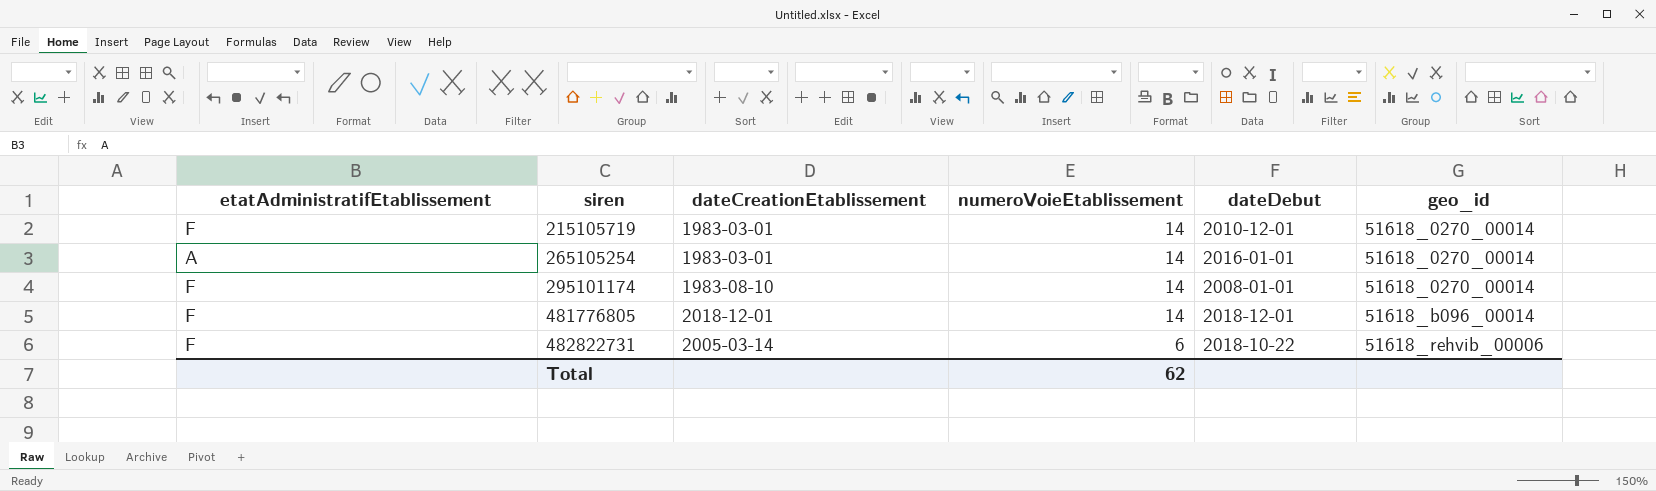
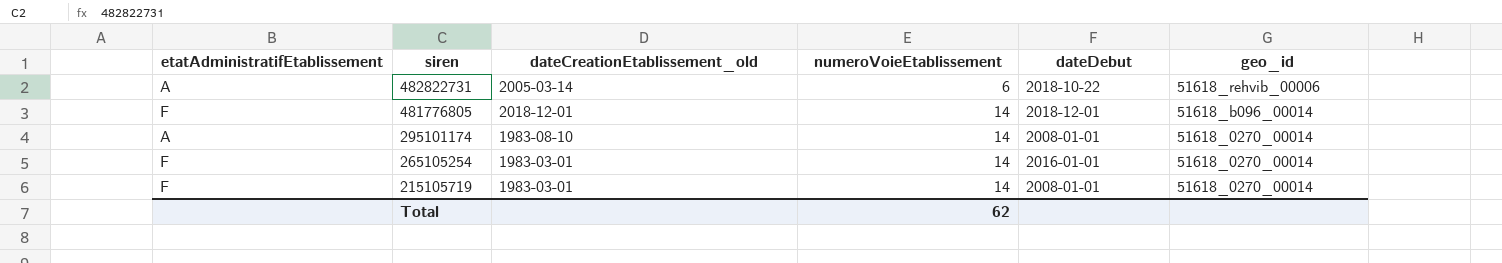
row order: siren ascending -> siren descending
column name: dateCreationEtablissement -> dateCreationEtablissement_old
482822731 | etatAdministratifEtablissement: F -> A
295101174 | etatAdministratifEtablissement: F -> A
265105254 | etatAdministratifEtablissement: A -> F
215105719 | dateDebut: 2010-12-01 -> 2008-01-01

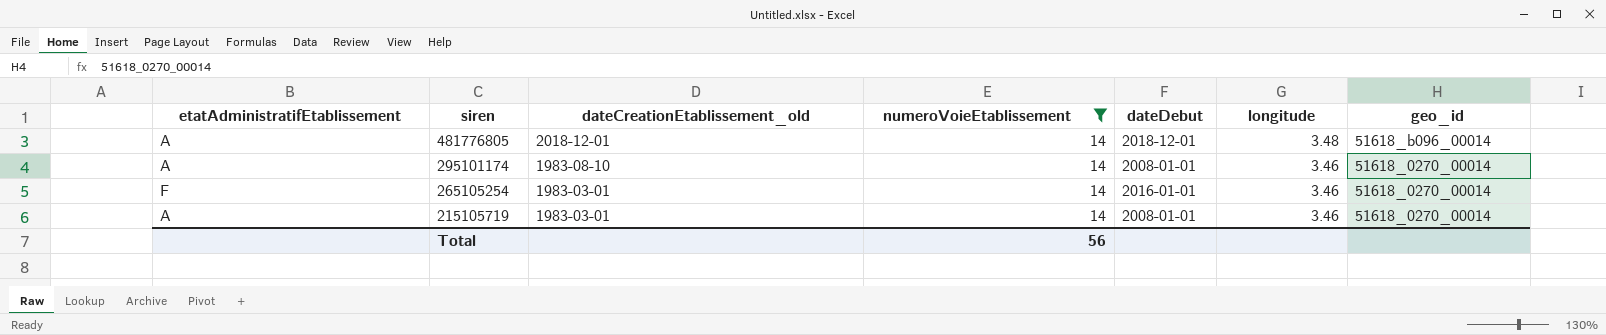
filter: none -> numeroVoieEtablissement = 14
column longitude | position: none -> 6
481776805 | etatAdministratifEtablissement: F -> A
215105719 | etatAdministratifEtablissement: F -> A
Total | numeroVoieEtablissement: 62 -> 56

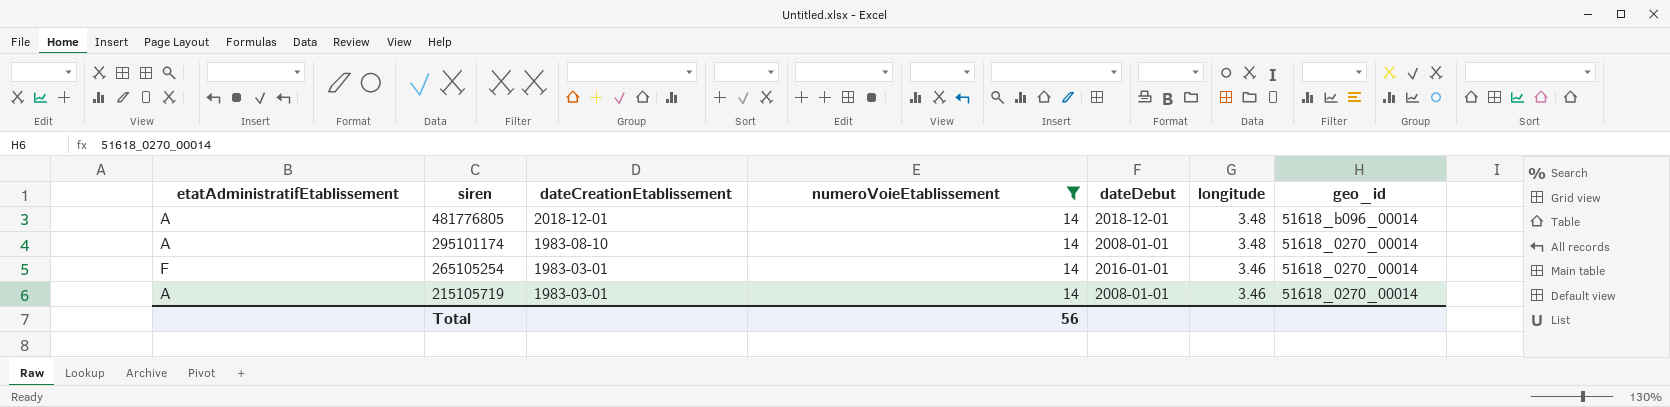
column name: dateCreationEtablissement_old -> dateCreationEtablissement
295101174 | longitude: 3.46 -> 3.48

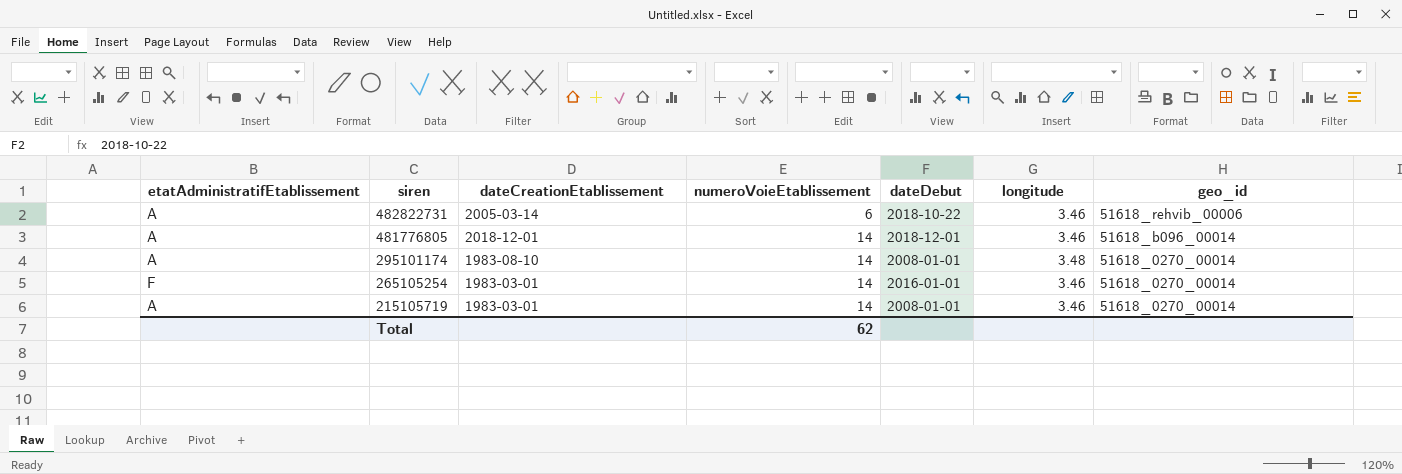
filter: numeroVoieEtablissement = 14 -> none
481776805 | longitude: 3.48 -> 3.46
Total | numeroVoieEtablissement: 56 -> 62

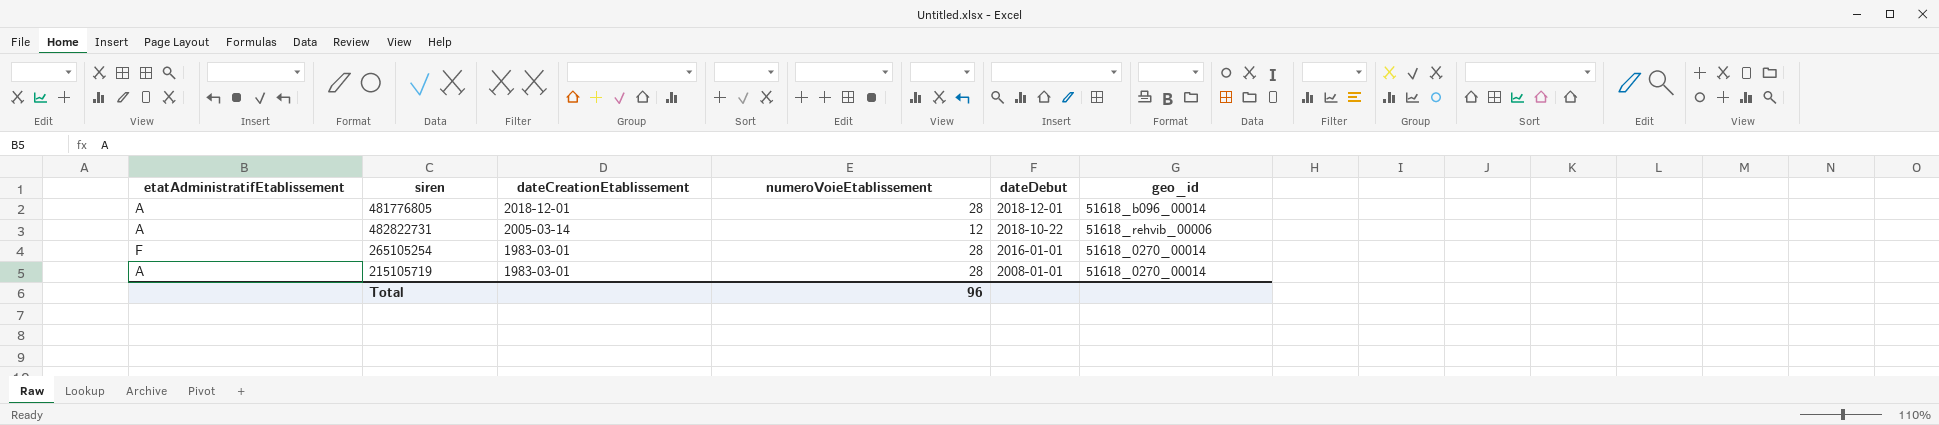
row order: siren descending -> dateCreationEtablissement descending
column longitude | position: 6 -> none
row 295101174: A | 1983-08-10 | 14 | 2008-01-01 | 3.48 | 51618_0270_00014 -> none
481776805 | numeroVoieEtablissement: 14 -> 28
482822731 | numeroVoieEtablissement: 6 -> 12
265105254 | numeroVoieEtablissement: 14 -> 28
215105719 | numeroVoieEtablissement: 14 -> 28
Total | numeroVoieEtablissement: 62 -> 96

